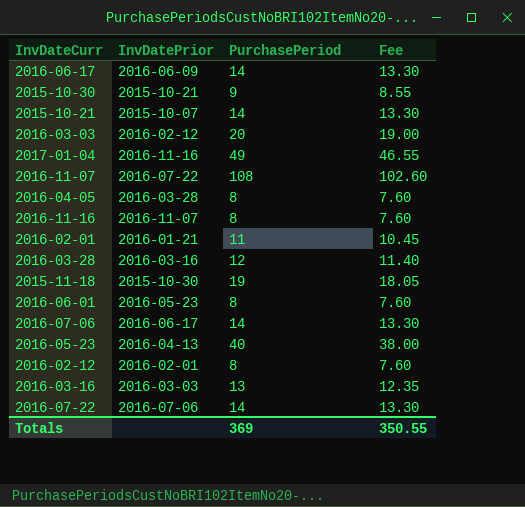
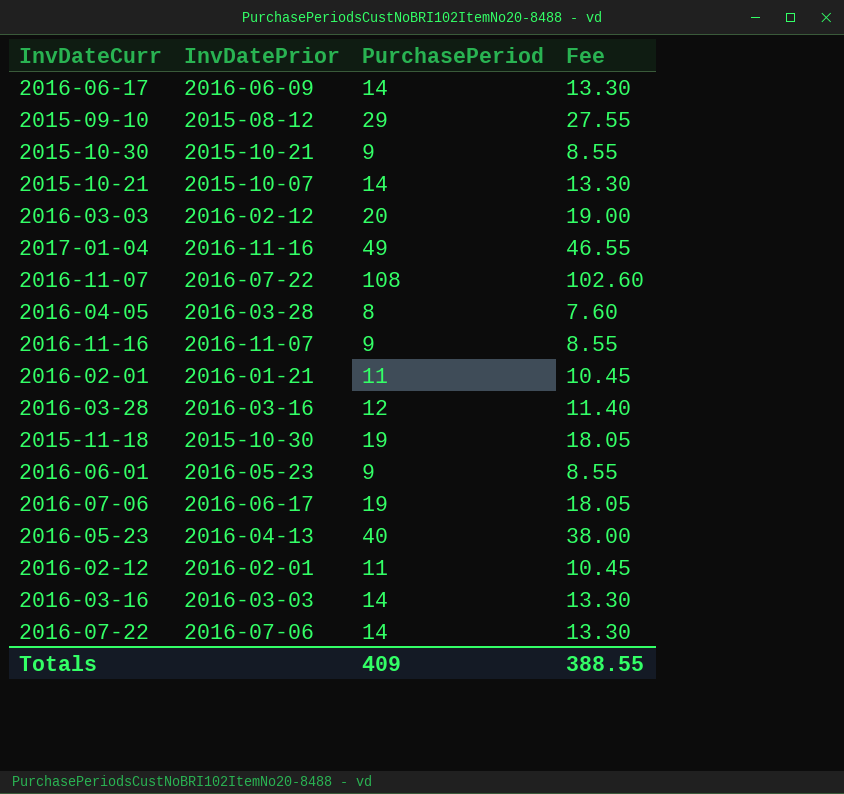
row 2015-09-10: none -> 2015-08-12 | 29 | 27.55
2016-11-16 | PurchasePeriod: 8 -> 9
2016-11-16 | Fee: 7.60 -> 8.55
2016-06-01 | PurchasePeriod: 8 -> 9
2016-06-01 | Fee: 7.60 -> 8.55
2016-07-06 | PurchasePeriod: 14 -> 19
2016-07-06 | Fee: 13.30 -> 18.05
2016-02-12 | PurchasePeriod: 8 -> 11
2016-02-12 | Fee: 7.60 -> 10.45
2016-03-16 | PurchasePeriod: 13 -> 14
2016-03-16 | Fee: 12.35 -> 13.30
Totals | PurchasePeriod: 369 -> 409
Totals | Fee: 350.55 -> 388.55

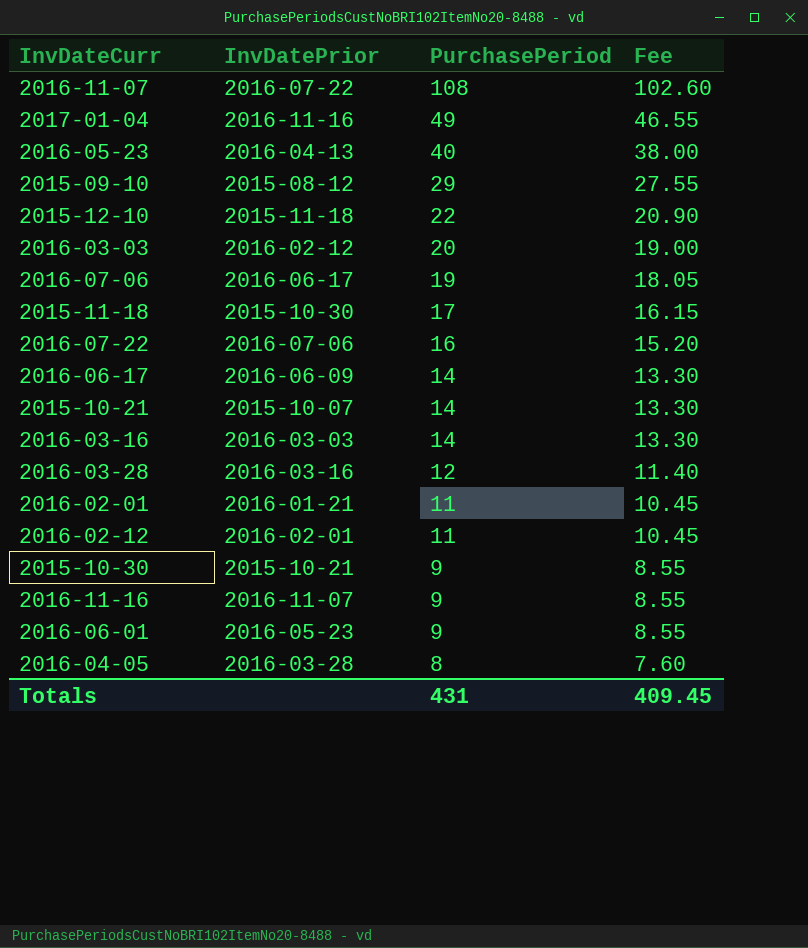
row order: none -> PurchasePeriod descending
row 2015-12-10: none -> 2015-11-18 | 22 | 20.90
2015-11-18 | PurchasePeriod: 19 -> 17
2015-11-18 | Fee: 18.05 -> 16.15
2016-07-22 | PurchasePeriod: 14 -> 16
2016-07-22 | Fee: 13.30 -> 15.20
Totals | PurchasePeriod: 409 -> 431
Totals | Fee: 388.55 -> 409.45

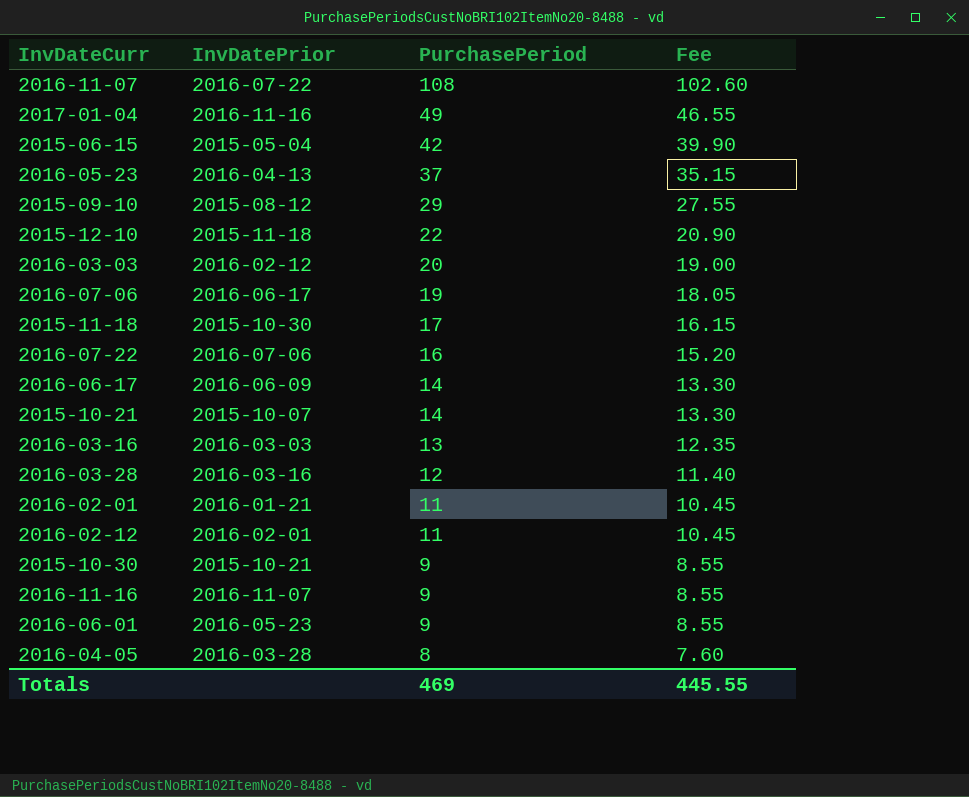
row 2015-06-15: none -> 2015-05-04 | 42 | 39.90
2016-05-23 | PurchasePeriod: 40 -> 37
2016-05-23 | Fee: 38.00 -> 35.15
2016-03-16 | PurchasePeriod: 14 -> 13
2016-03-16 | Fee: 13.30 -> 12.35
Totals | PurchasePeriod: 431 -> 469
Totals | Fee: 409.45 -> 445.55

